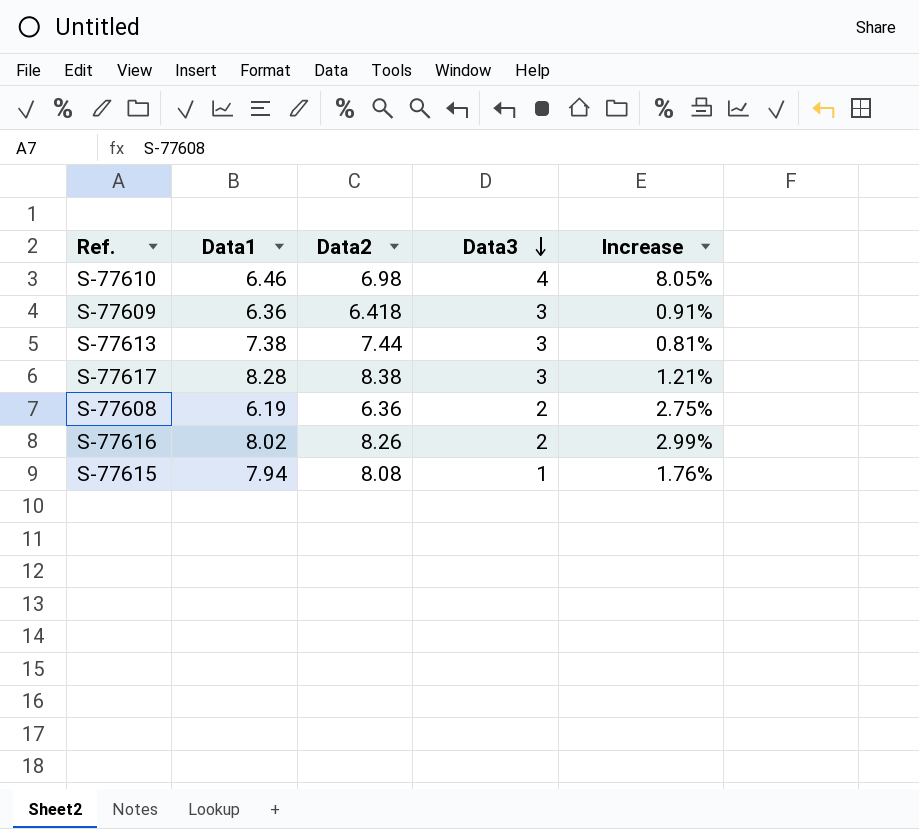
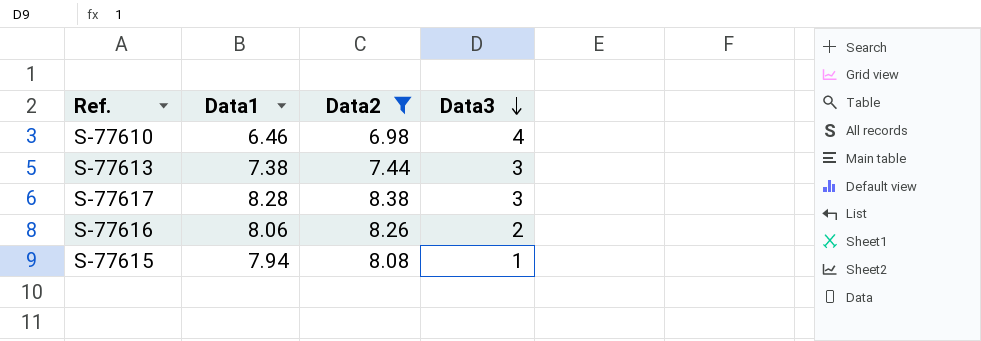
filter: none -> Data2 >= 6.98
column Increase | formula: ([Data2] - [Data1]) / [Data1] -> none
S-77616 | Data1: 8.02 -> 8.06

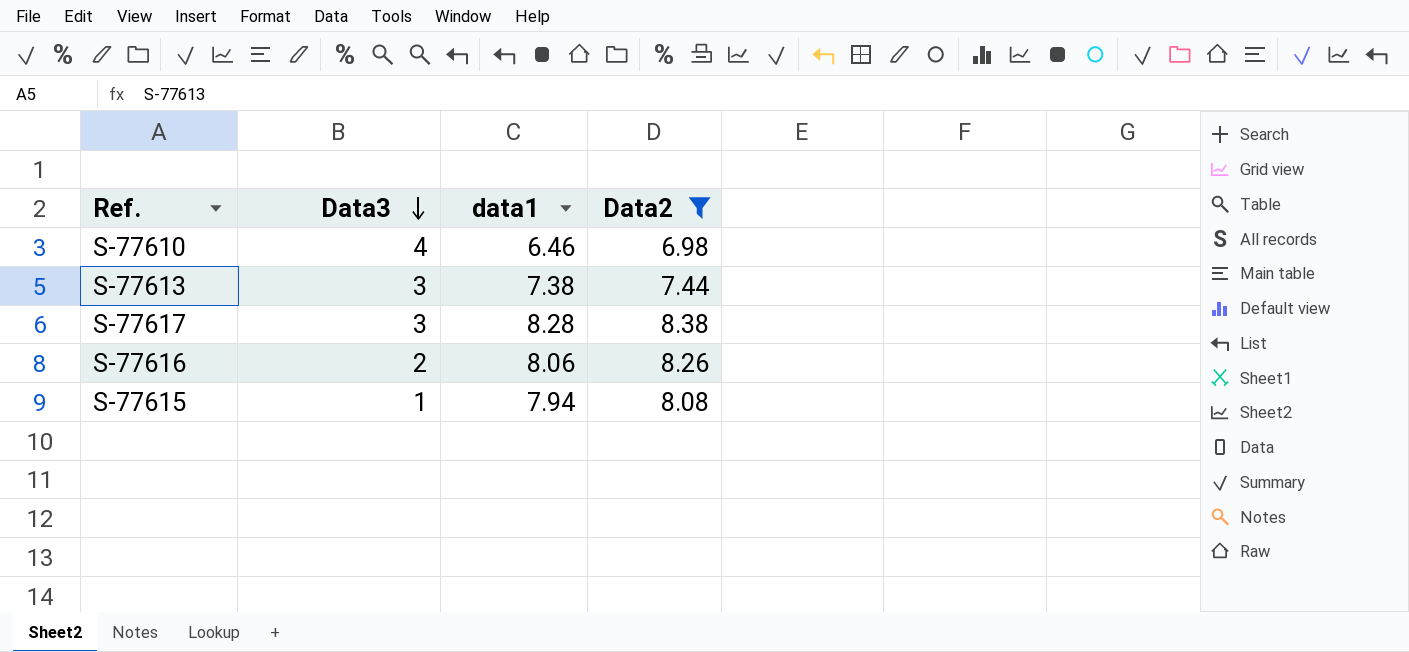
column Data3 | position: 4 -> 2
column name: Data1 -> data1

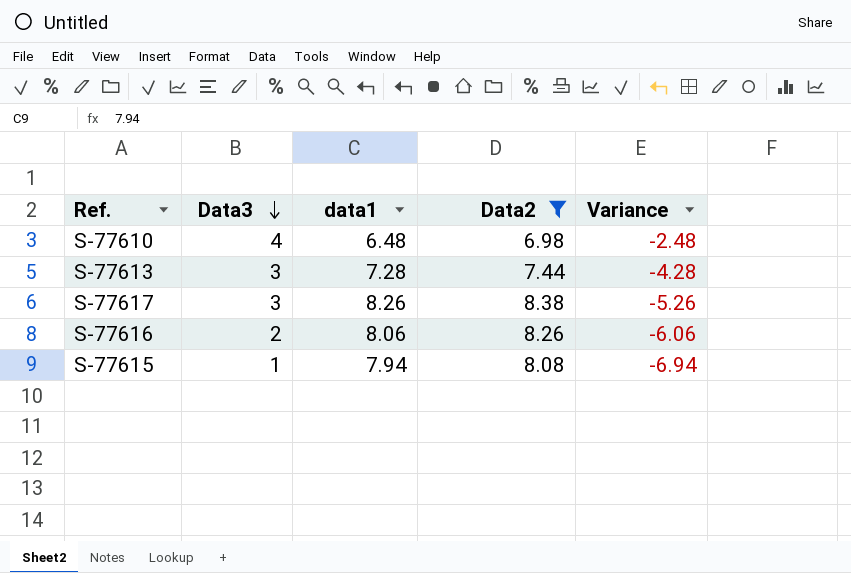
column Variance | formula: none -> [Data3] - [data1]
S-77610 | data1: 6.46 -> 6.48
S-77613 | data1: 7.38 -> 7.28
S-77617 | data1: 8.28 -> 8.26

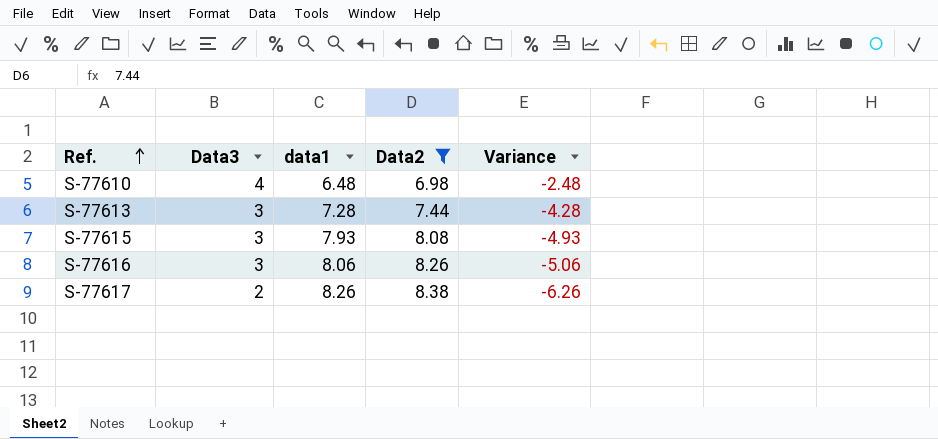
row order: Data3 descending -> Ref. ascending
S-77615 | Data3: 1 -> 3
S-77615 | data1: 7.94 -> 7.93
S-77615 | Variance: -6.94 -> -4.93
S-77616 | Data3: 2 -> 3
S-77616 | Variance: -6.06 -> -5.06
S-77617 | Data3: 3 -> 2
S-77617 | Variance: -5.26 -> -6.26

